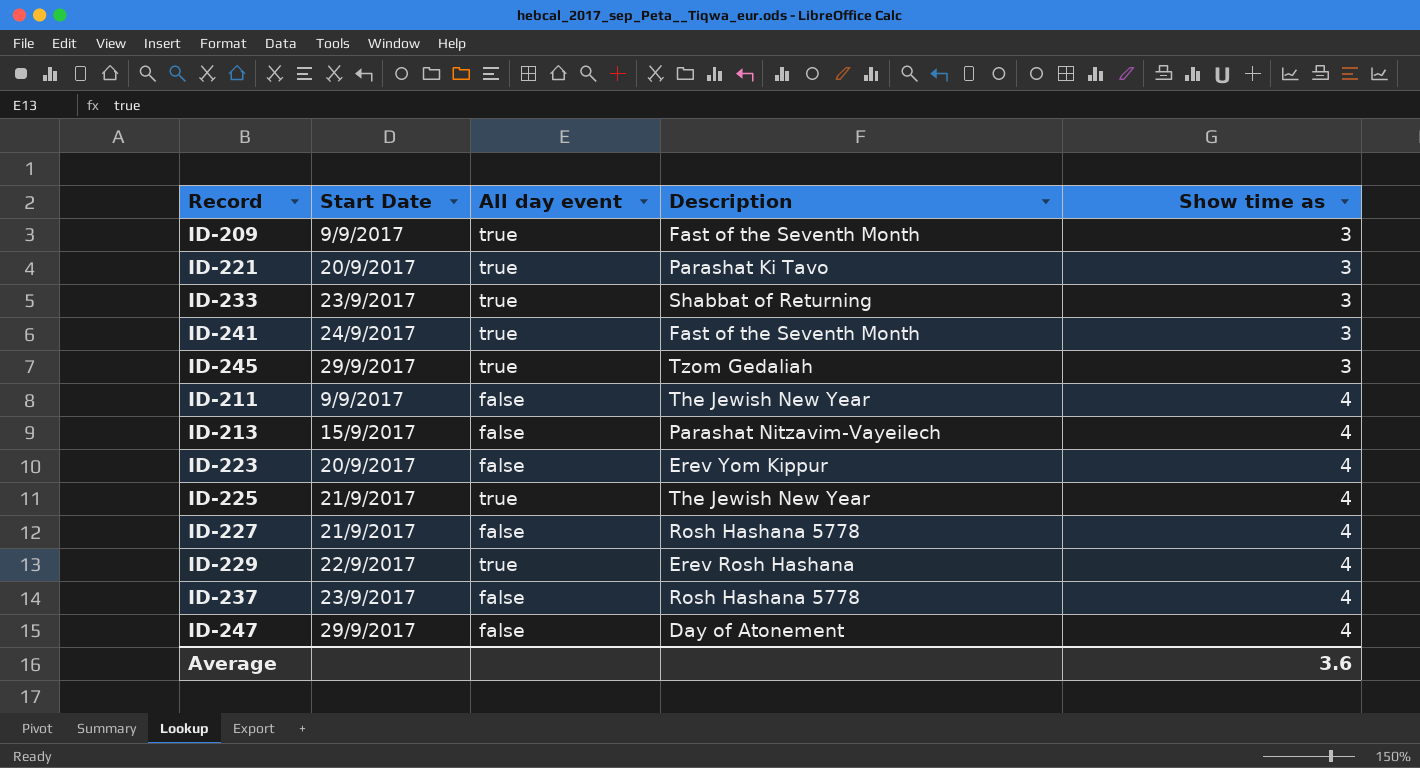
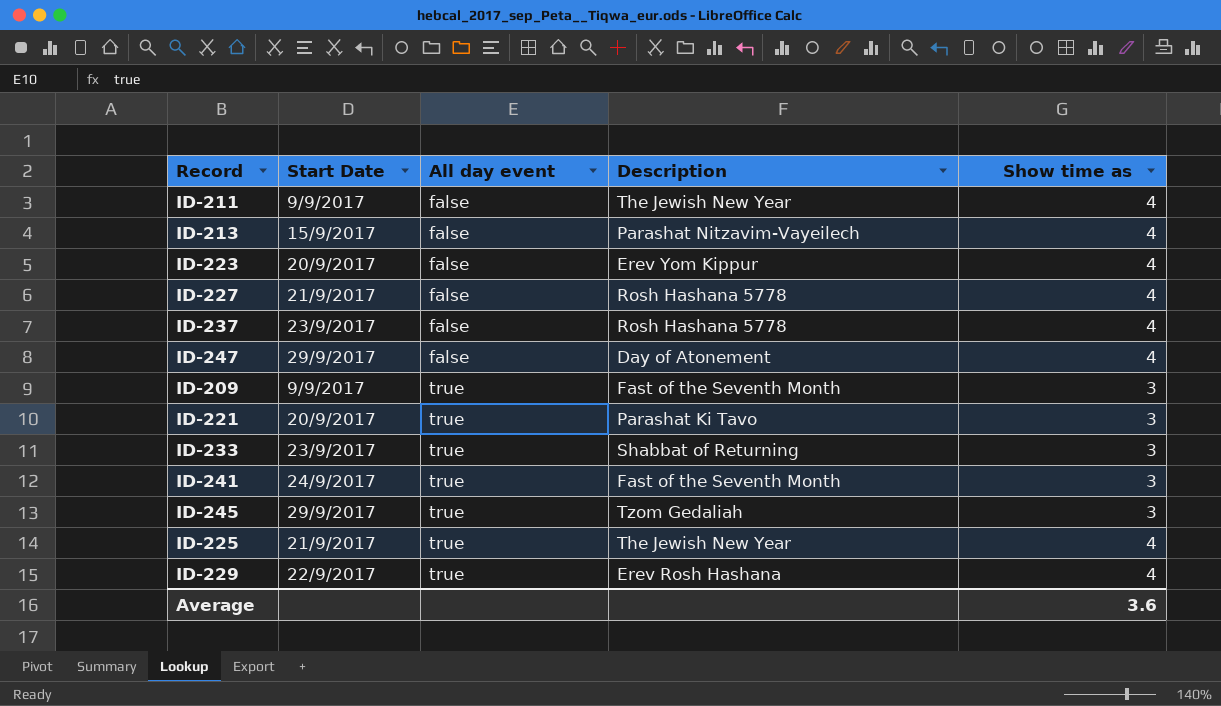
row order: Show time as ascending -> All day event ascending

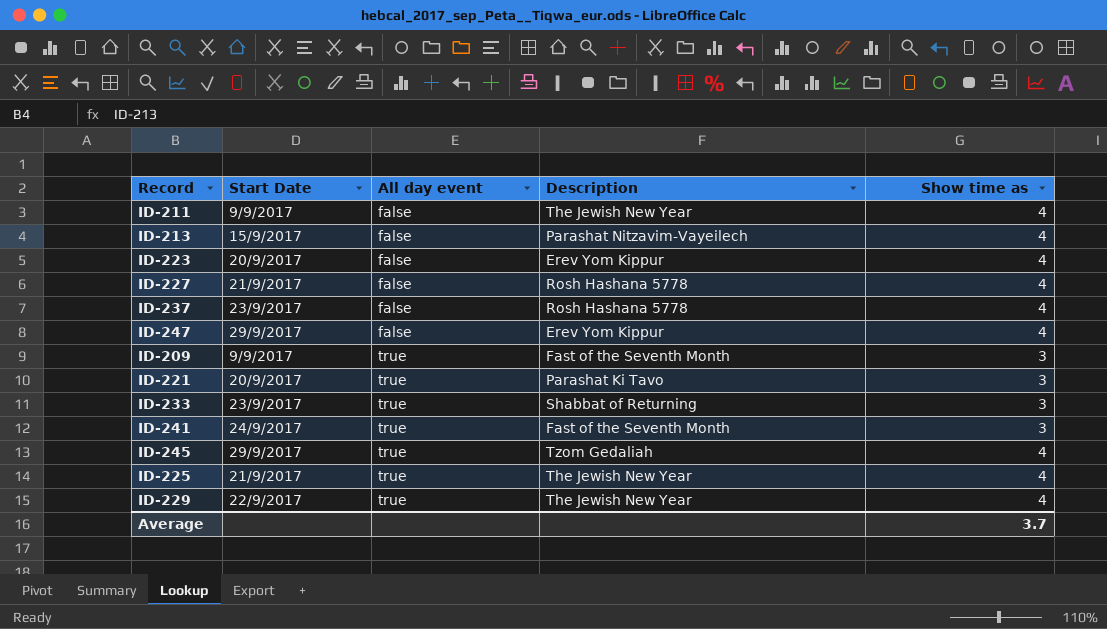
ID-247 | Description: Day of Atonement -> Erev Yom Kippur
ID-245 | Show time as: 3 -> 4
ID-229 | Description: Erev Rosh Hashana -> The Jewish New Year
Average | Show time as: 3.6 -> 3.7

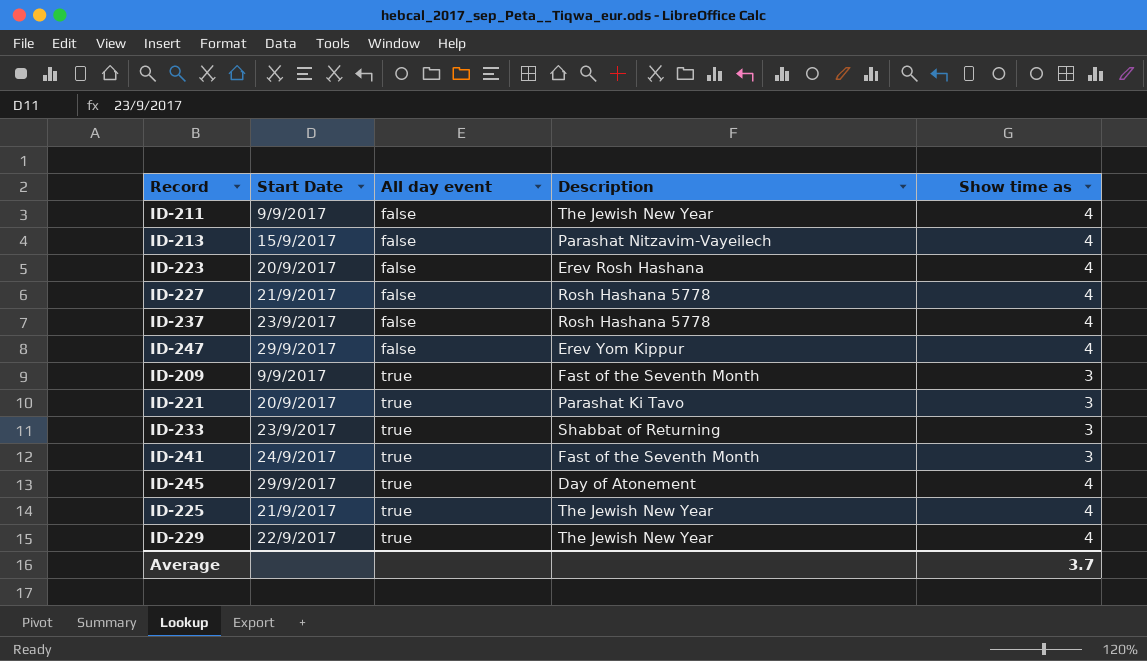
ID-223 | Description: Erev Yom Kippur -> Erev Rosh Hashana
ID-245 | Description: Tzom Gedaliah -> Day of Atonement

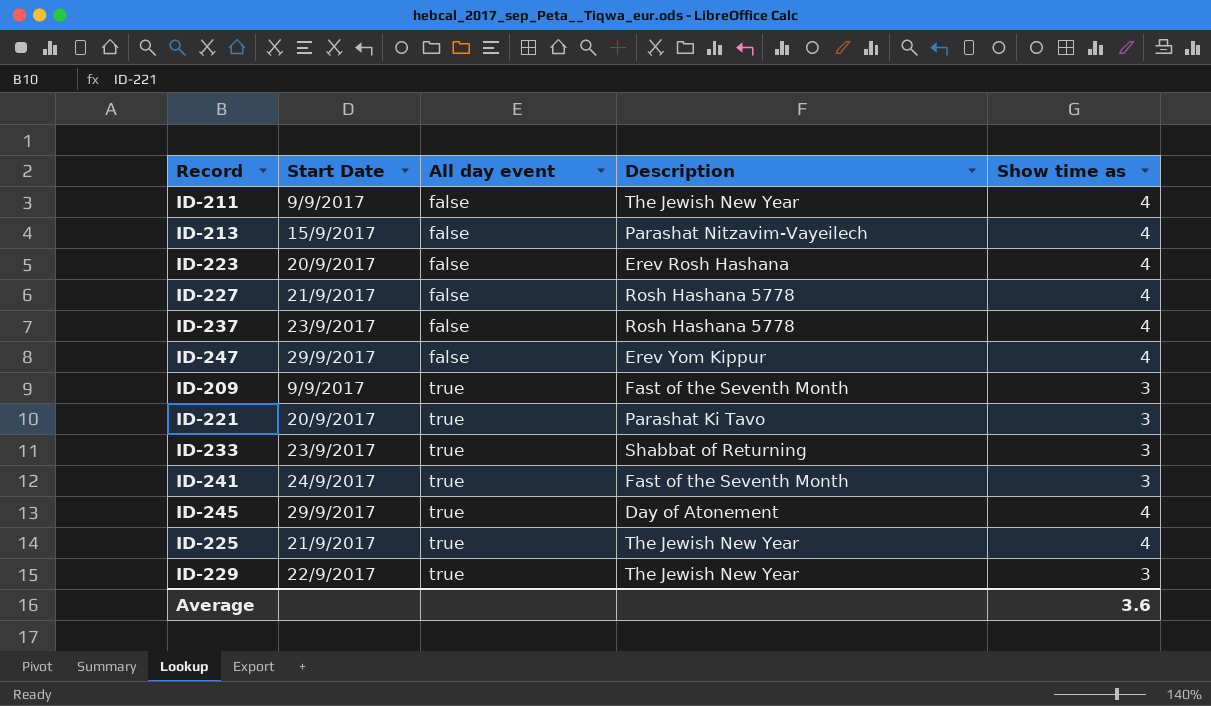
ID-229 | Show time as: 4 -> 3
Average | Show time as: 3.7 -> 3.6

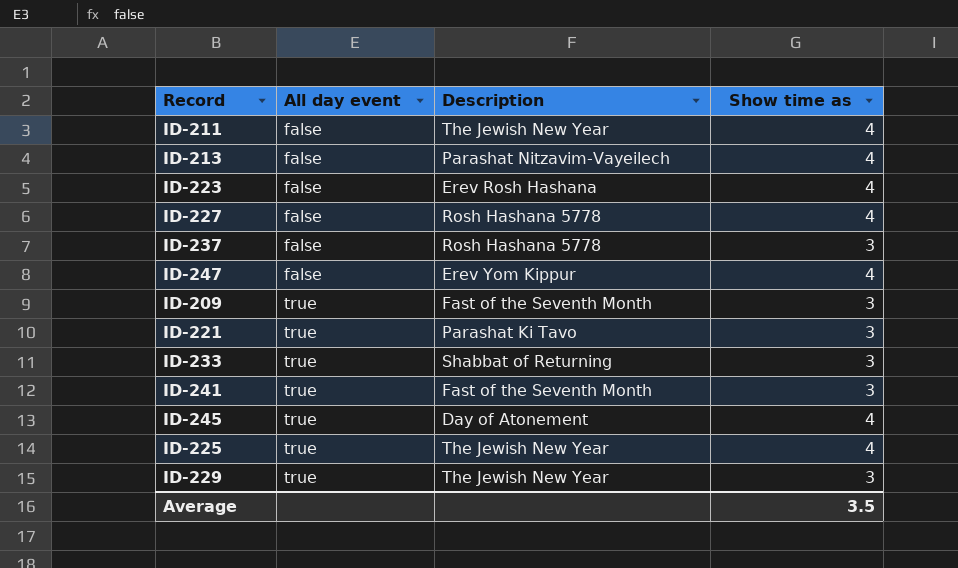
column Start Date | position: 2 -> none
ID-237 | Show time as: 4 -> 3
Average | Show time as: 3.6 -> 3.5

